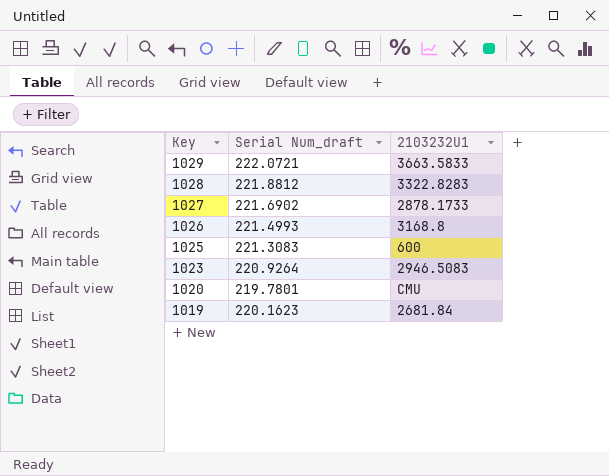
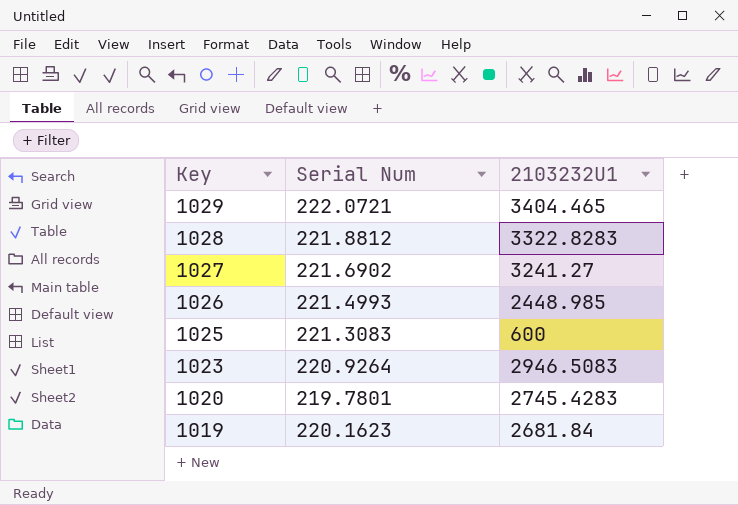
column name: Serial Num_draft -> Serial Num
1029 | 2103232U1: 3663.5833 -> 3404.465
1027 | 2103232U1: 2878.1733 -> 3241.27
1026 | 2103232U1: 3168.8 -> 2448.985
1020 | 2103232U1: CMU -> 2745.4283

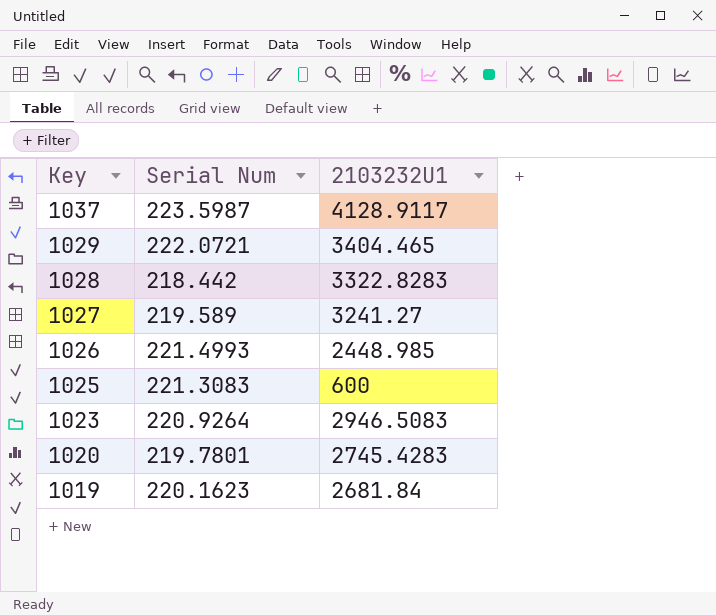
row 1037: none -> 223.5987 | 4128.9117
1028 | Serial Num: 221.8812 -> 218.442
1027 | Serial Num: 221.6902 -> 219.589

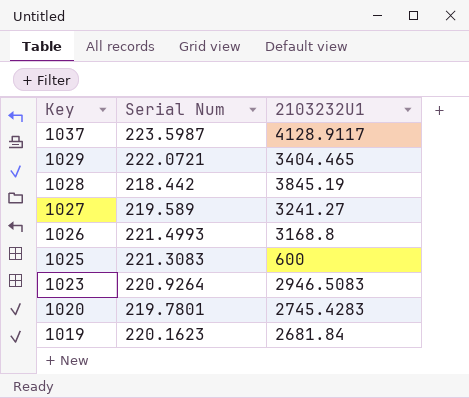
1028 | 2103232U1: 3322.8283 -> 3845.19
1026 | 2103232U1: 2448.985 -> 3168.8

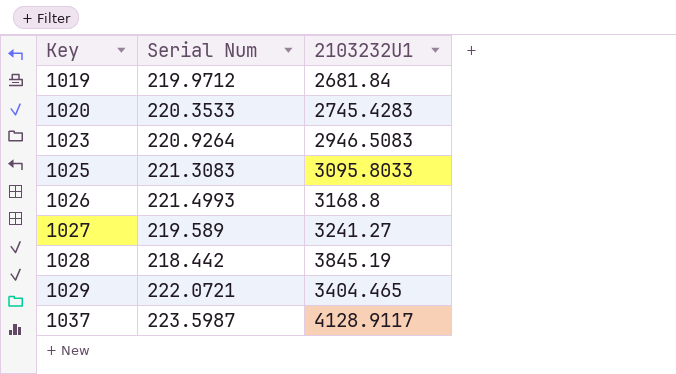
row order: Key descending -> Key ascending
1019 | Serial Num: 220.1623 -> 219.9712
1020 | Serial Num: 219.7801 -> 220.3533
1025 | 2103232U1: 600 -> 3095.8033

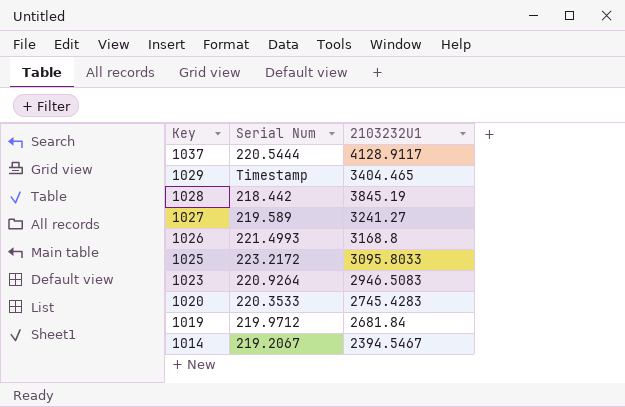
row order: Key ascending -> Key descending
1037 | Serial Num: 223.5987 -> 220.5444
1029 | Serial Num: 222.0721 -> Timestamp
1025 | Serial Num: 221.3083 -> 223.2172
row 1014: none -> 219.2067 | 2394.5467

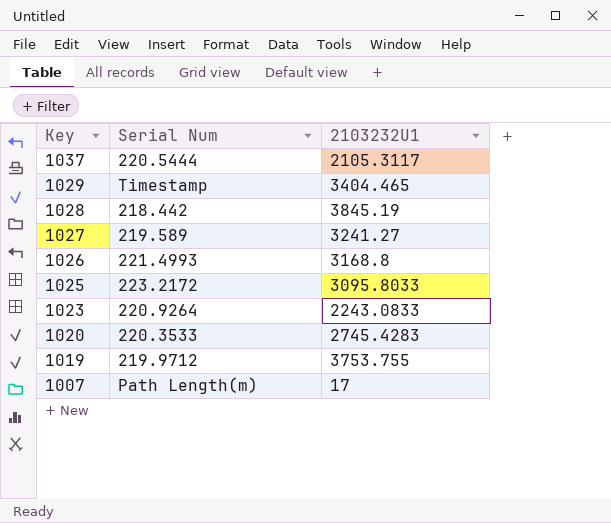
row 1014: 219.2067 | 2394.5467 -> none
1037 | 2103232U1: 4128.9117 -> 2105.3117
1023 | 2103232U1: 2946.5083 -> 2243.0833
1019 | 2103232U1: 2681.84 -> 3753.755
row 1007: none -> Path Length(m) | 17

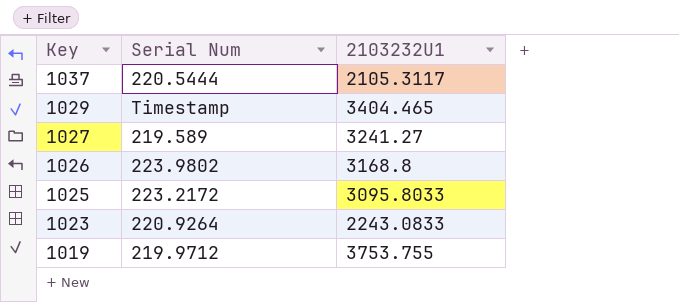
row 1028: 218.442 | 3845.19 -> none
row 1020: 220.3533 | 2745.4283 -> none
row 1007: Path Length(m) | 17 -> none
1026 | Serial Num: 221.4993 -> 223.9802

